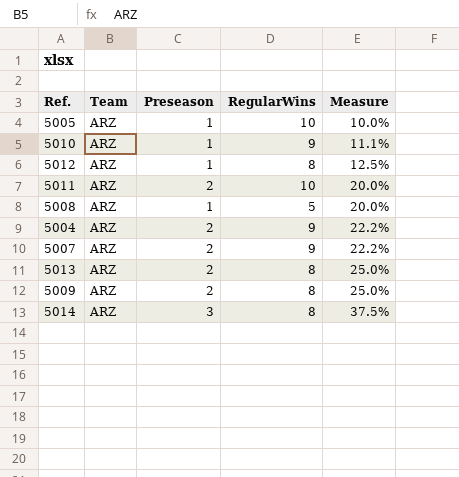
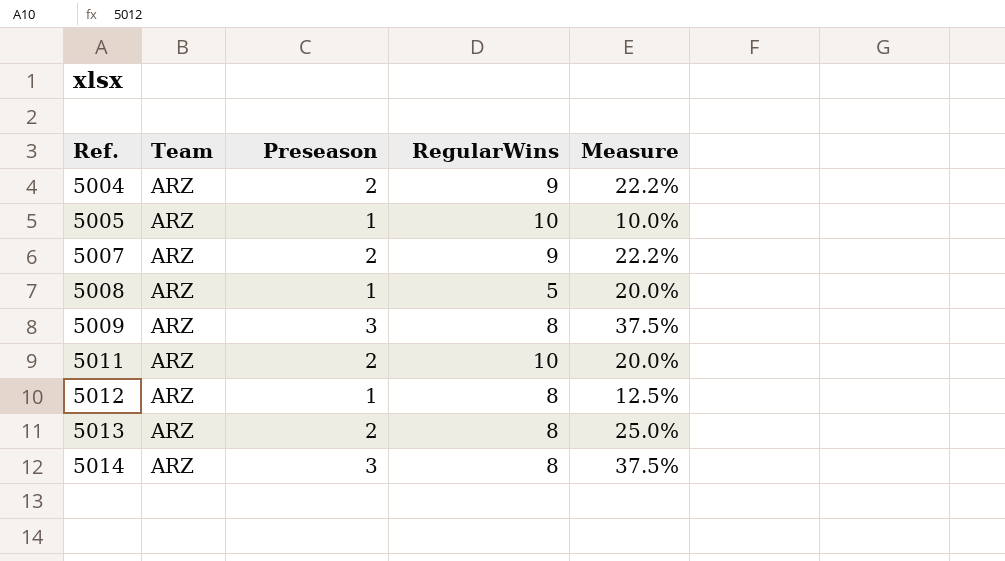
row order: Measure ascending -> Ref. ascending
row 5010: ARZ | 1 | 9 | 11.1% -> none
5009 | Preseason: 2 -> 3
5009 | Measure: 25.0% -> 37.5%

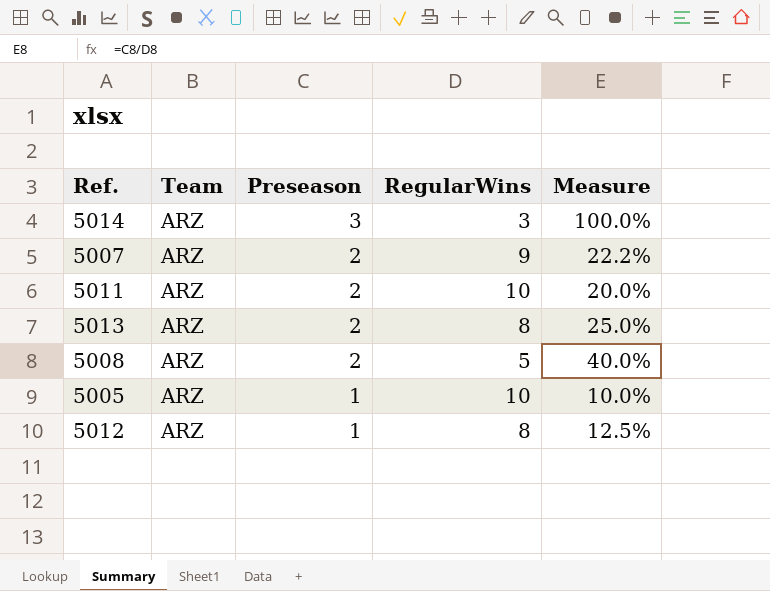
row order: Ref. ascending -> Preseason descending
row 5004: ARZ | 2 | 9 | 22.2% -> none
row 5009: ARZ | 3 | 8 | 37.5% -> none
5014 | RegularWins: 8 -> 3
5014 | Measure: 37.5% -> 100.0%
5008 | Preseason: 1 -> 2
5008 | Measure: 20.0% -> 40.0%

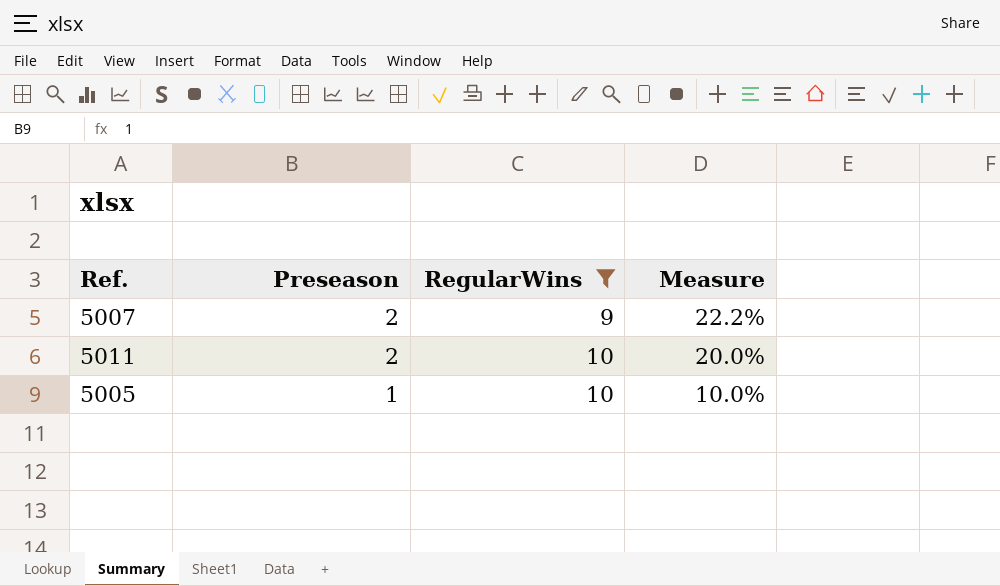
filter: none -> RegularWins >= 9
column Team | position: 2 -> none

